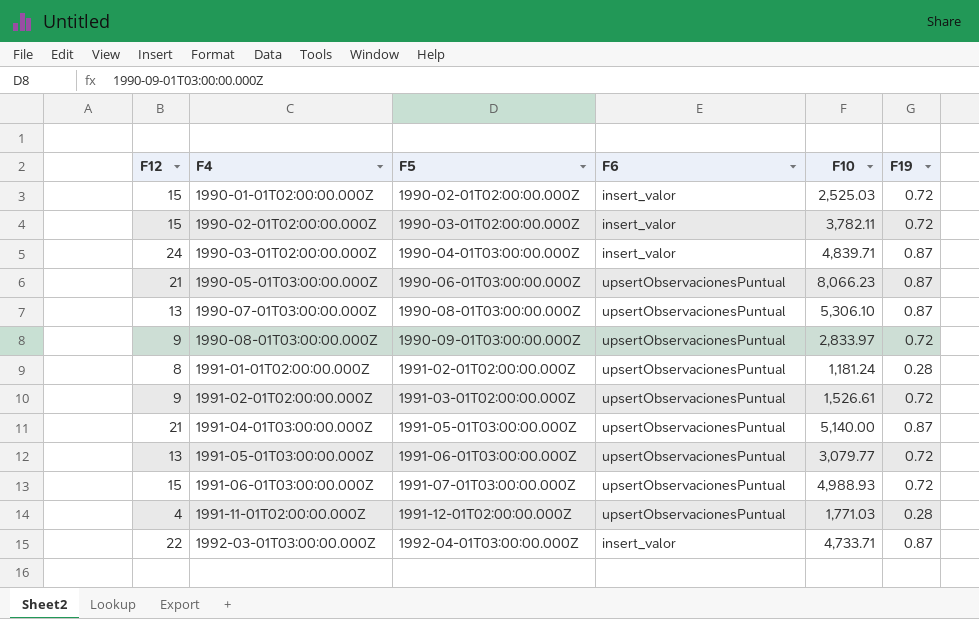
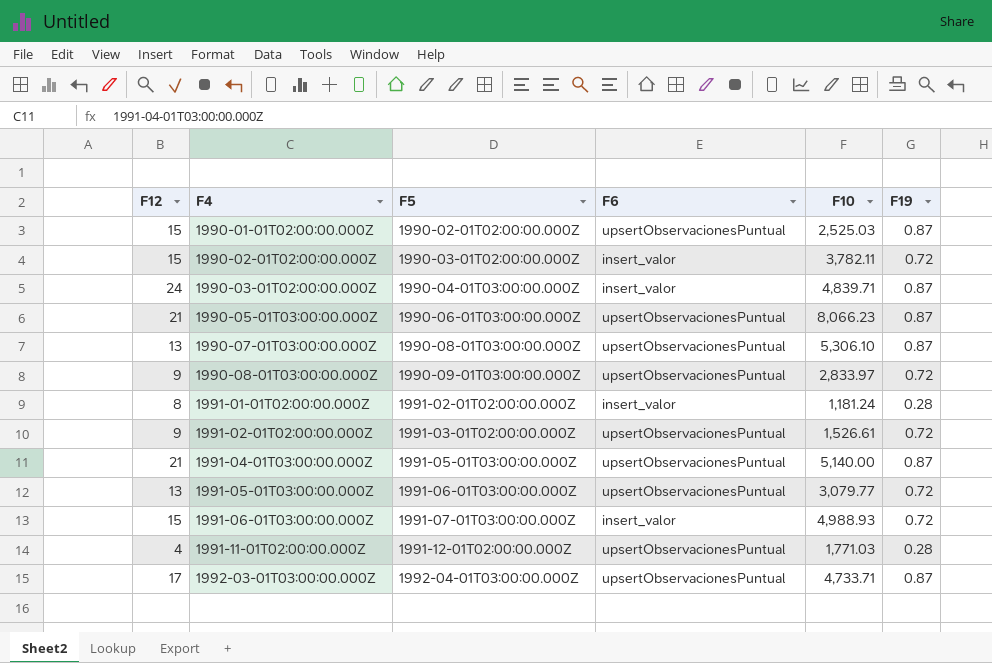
1990-01-01T02:00:00.000Z | F6: insert_valor -> upsertObservacionesPuntual
1990-01-01T02:00:00.000Z | F19: 0.72 -> 0.87
1991-01-01T02:00:00.000Z | F6: upsertObservacionesPuntual -> insert_valor
1991-06-01T03:00:00.000Z | F6: upsertObservacionesPuntual -> insert_valor
1992-03-01T03:00:00.000Z | F12: 22 -> 17
1992-03-01T03:00:00.000Z | F6: insert_valor -> upsertObservacionesPuntual

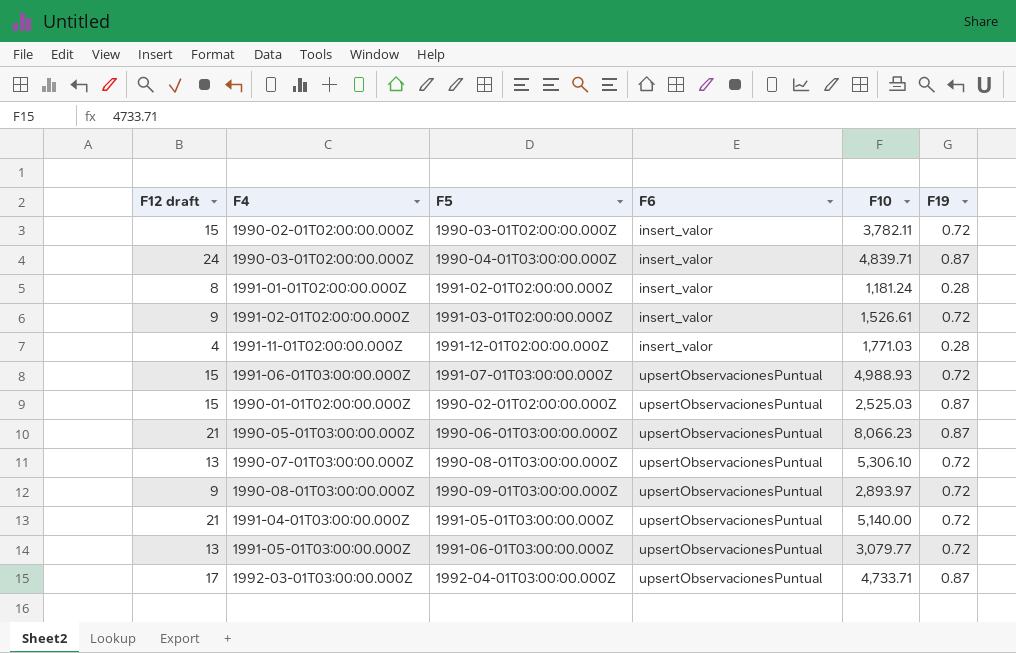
row order: F4 ascending -> F6 ascending
column name: F12 -> F12 draft
1991-02-01T02:00:00.000Z | F6: upsertObservacionesPuntual -> insert_valor
1991-11-01T02:00:00.000Z | F6: upsertObservacionesPuntual -> insert_valor
1991-06-01T03:00:00.000Z | F6: insert_valor -> upsertObservacionesPuntual
1990-07-01T03:00:00.000Z | F19: 0.87 -> 0.72
1990-08-01T03:00:00.000Z | F10: 2,833.97 -> 2,893.97
1991-04-01T03:00:00.000Z | F19: 0.87 -> 0.72

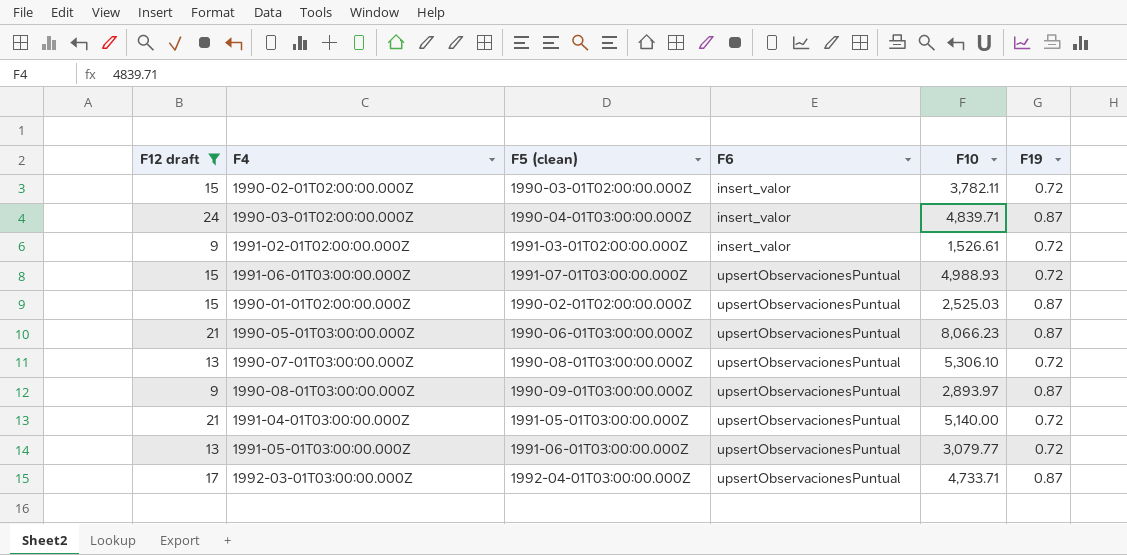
filter: none -> F12 draft >= 9
column name: F5 -> F5 (clean)
1990-08-01T03:00:00.000Z | F19: 0.72 -> 0.87

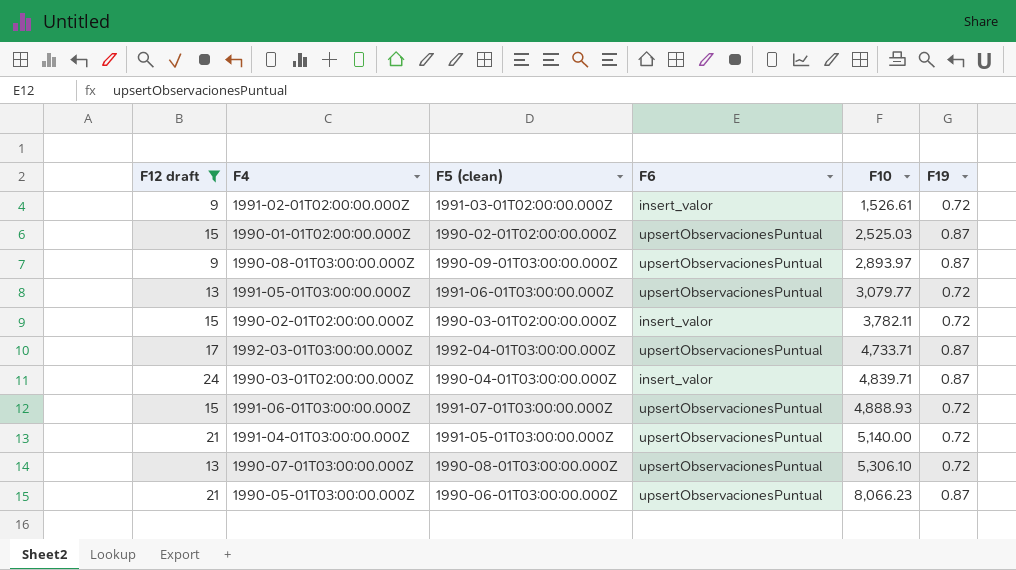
row order: F6 ascending -> F10 ascending
1991-06-01T03:00:00.000Z | F10: 4,988.93 -> 4,888.93

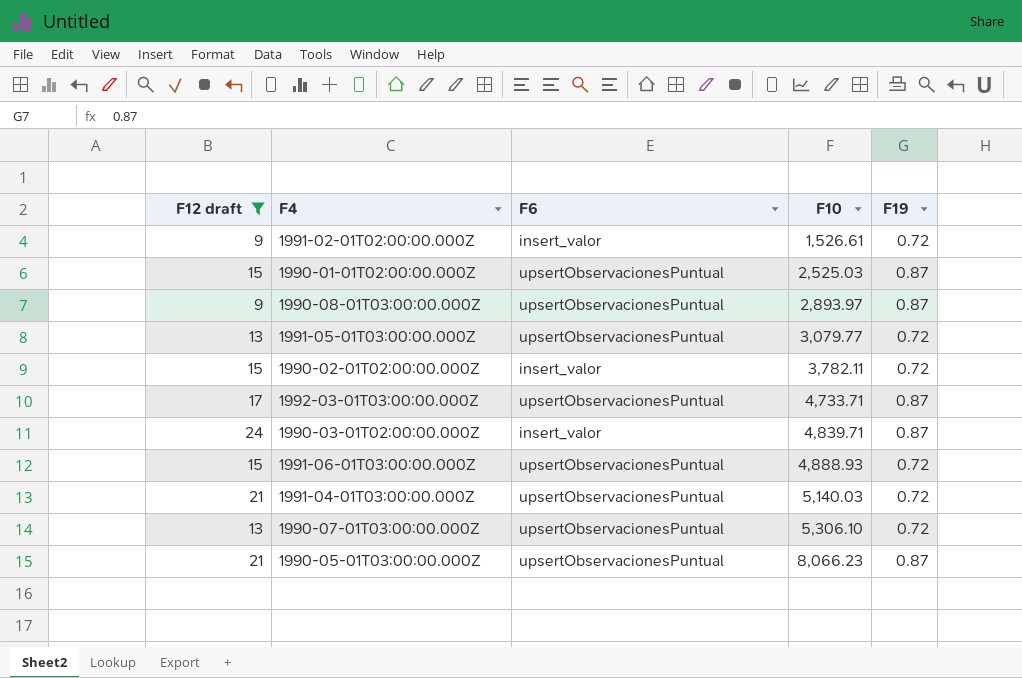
column F5 (clean) | position: 3 -> none
1991-04-01T03:00:00.000Z | F10: 5,140.00 -> 5,140.03

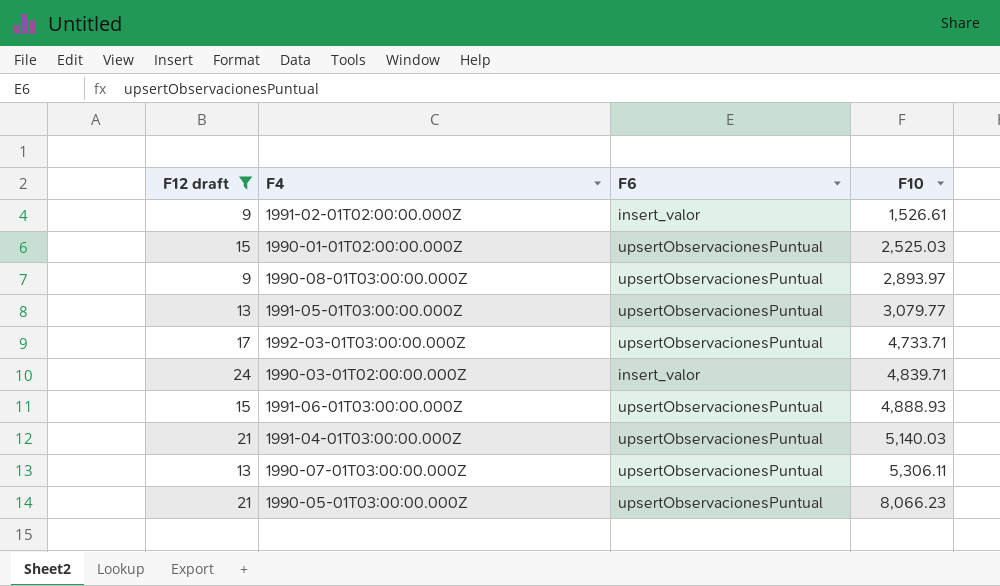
column F19 | position: 5 -> none
row 1990-02-01T02:00:00.000Z: 15 | insert_valor | 3,782.11 | 0.72 -> none
1990-07-01T03:00:00.000Z | F10: 5,306.10 -> 5,306.11

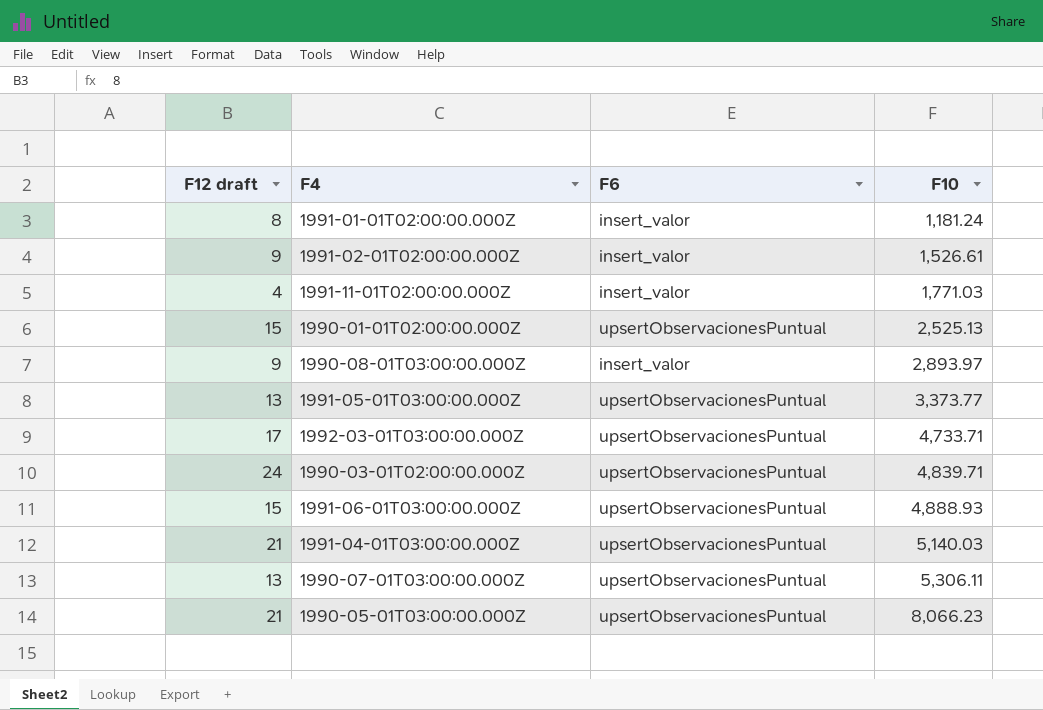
filter: F12 draft >= 9 -> none
1990-01-01T02:00:00.000Z | F10: 2,525.03 -> 2,525.13
1990-08-01T03:00:00.000Z | F6: upsertObservacionesPuntual -> insert_valor
1991-05-01T03:00:00.000Z | F10: 3,079.77 -> 3,373.77
1990-03-01T02:00:00.000Z | F6: insert_valor -> upsertObservacionesPuntual

